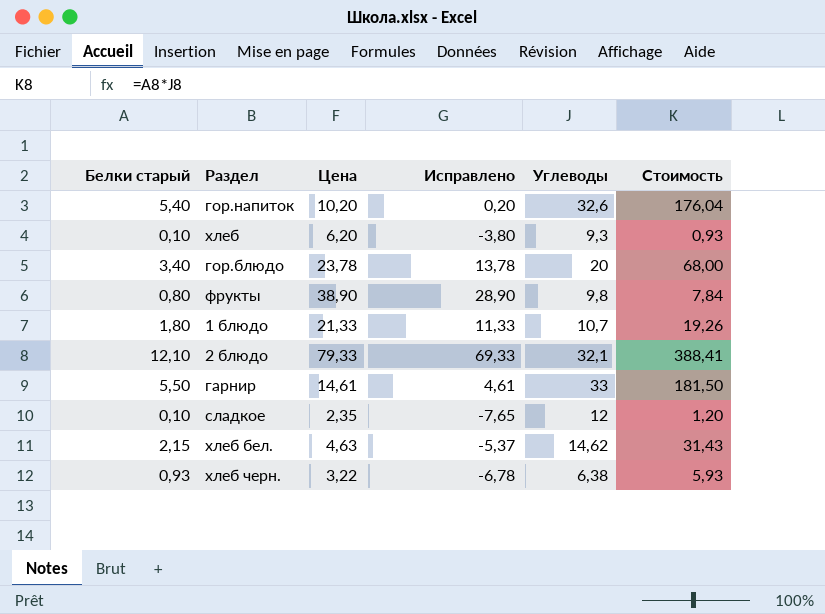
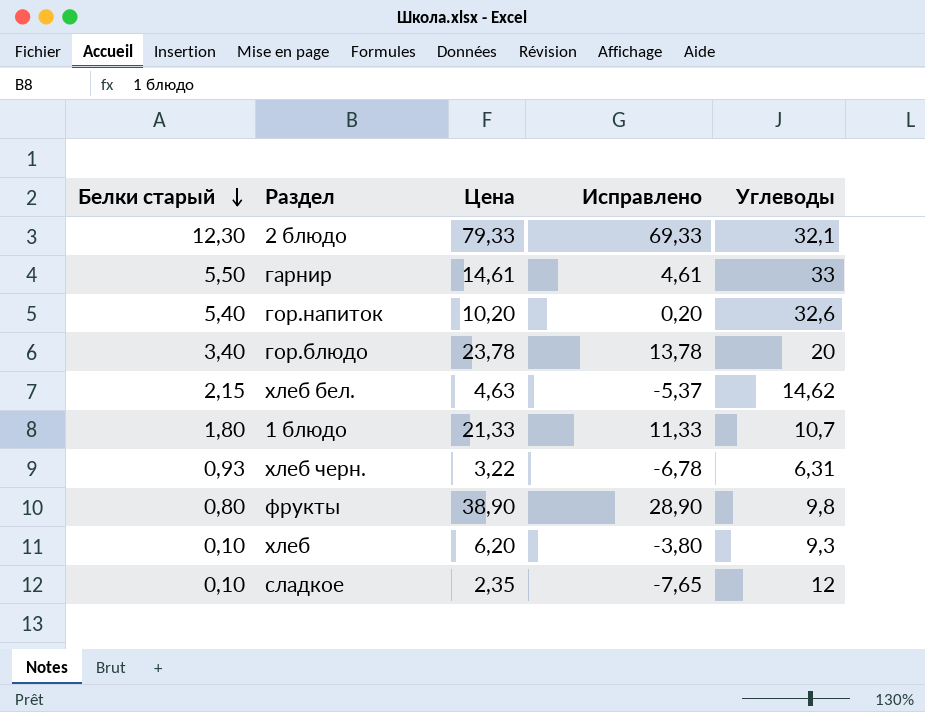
row order: none -> Белки старый descending
column Стоимость | formula: [Белки старый] * [Углеводы] -> none
2 блюдо | Белки старый: 12,10 -> 12,30
хлеб черн. | Углеводы: 6,38 -> 6,31

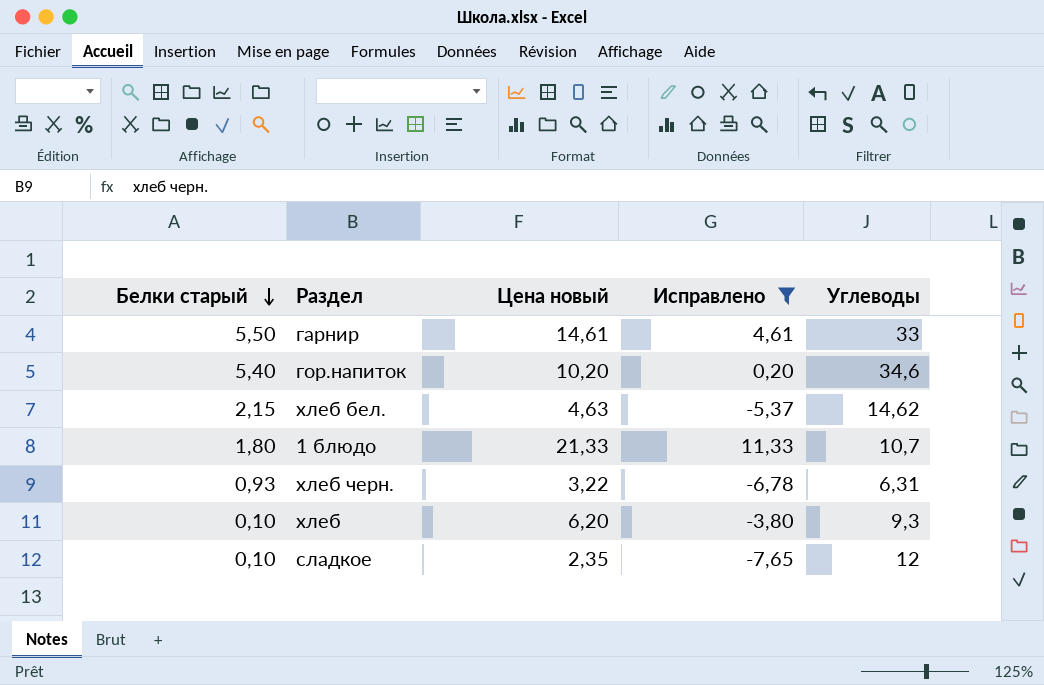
filter: none -> Исправлено <= 11,33
column name: Цена -> Цена новый
гор.напиток | Углеводы: 32,6 -> 34,6

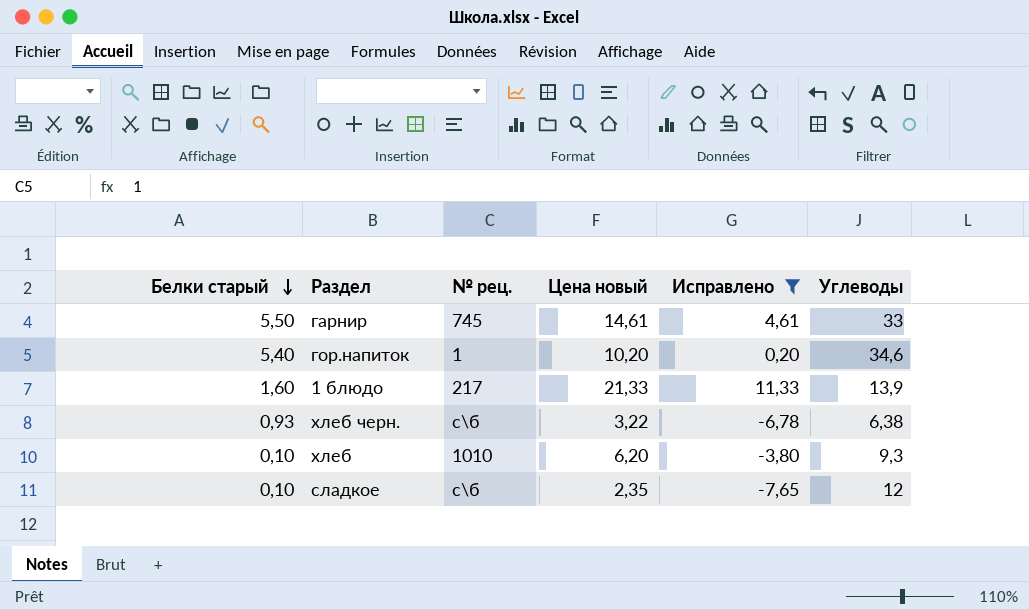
column № рец. | position: none -> 3
row хлеб бел.: 2,15 | 4,63 | -5,37 | 14,62 -> none
1 блюдо | Белки старый: 1,80 -> 1,60
1 блюдо | Углеводы: 10,7 -> 13,9
хлеб черн. | Углеводы: 6,31 -> 6,38

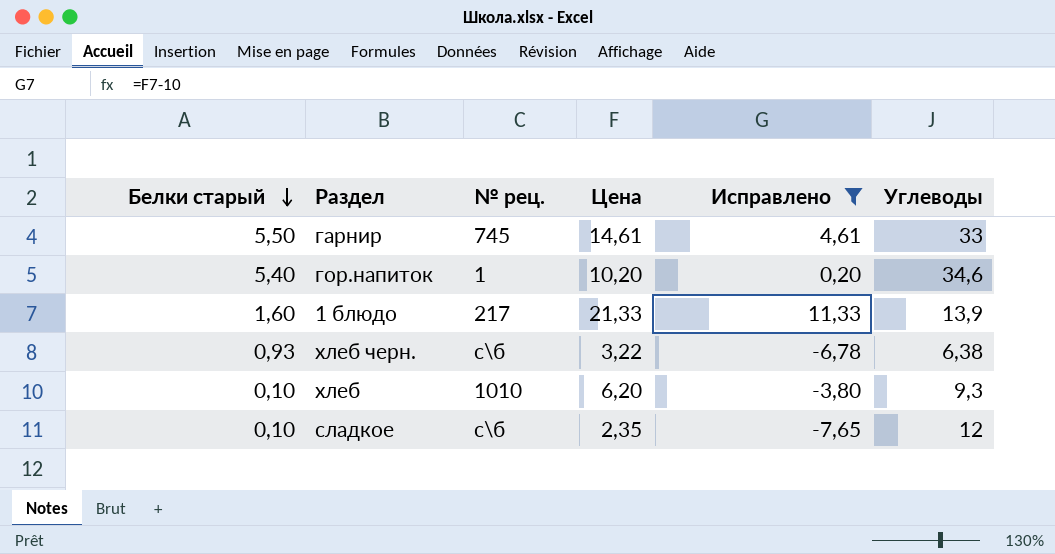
column name: Цена новый -> Цена

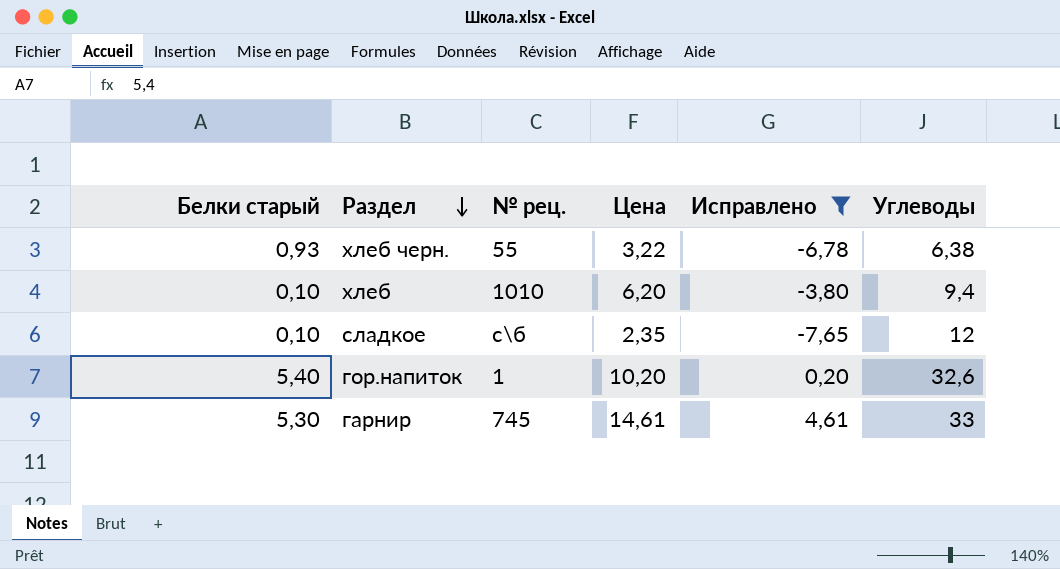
row order: Белки старый descending -> Раздел descending
row 1 блюдо: 1,60 | 217 | 21,33 | 11,33 | 13,9 -> none
хлеб черн. | № рец.: с\б -> 55
хлеб | Углеводы: 9,3 -> 9,4
гор.напиток | Углеводы: 34,6 -> 32,6
гарнир | Белки старый: 5,50 -> 5,30

